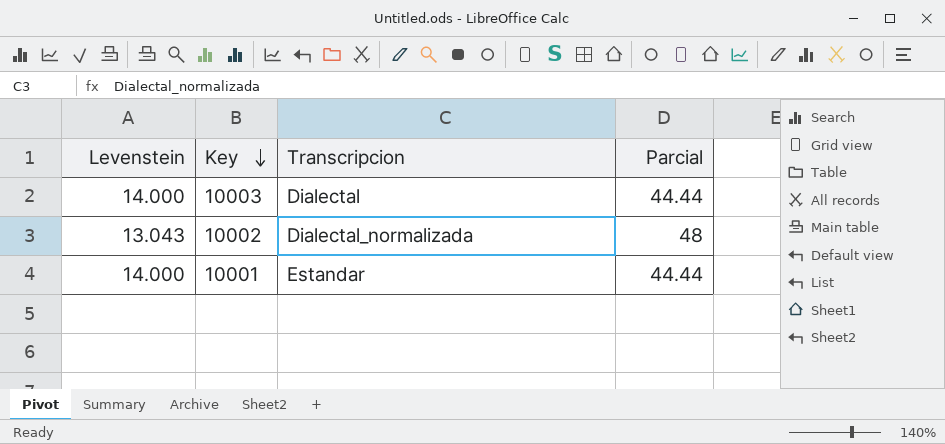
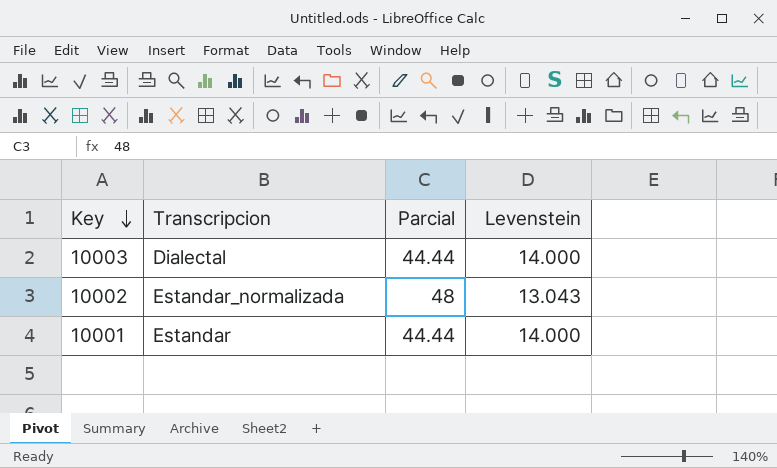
column Levenstein | position: 1 -> 4
10002 | Transcripcion: Dialectal_normalizada -> Estandar_normalizada

